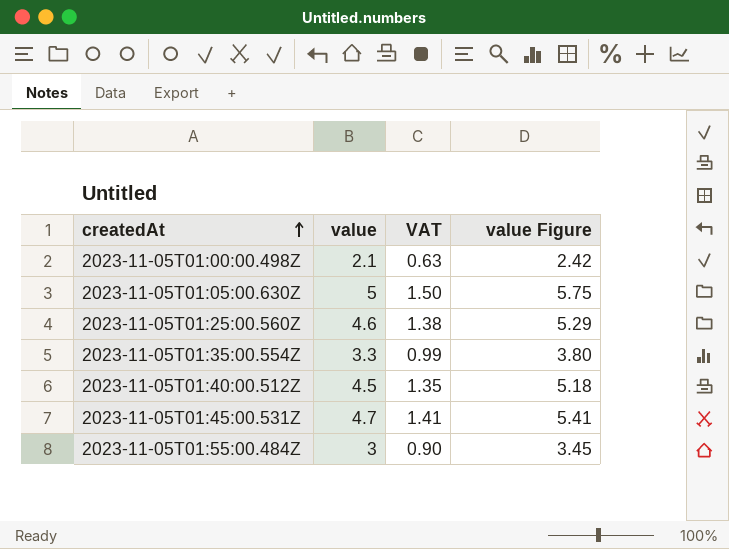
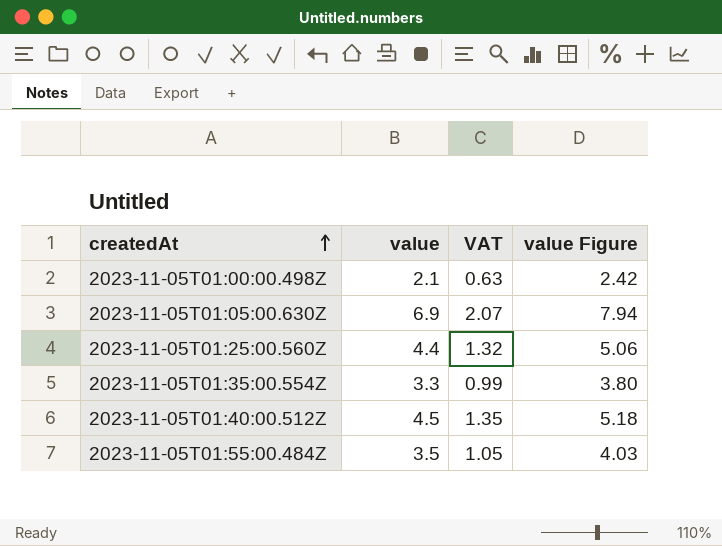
row 2023-11-05T01:45:00.531Z: 4.7 | 1.41 | 5.41 -> none
2023-11-05T01:05:00.630Z | value: 5 -> 6.9
2023-11-05T01:05:00.630Z | VAT: 1.50 -> 2.07
2023-11-05T01:05:00.630Z | value Figure: 5.75 -> 7.94
2023-11-05T01:25:00.560Z | value: 4.6 -> 4.4
2023-11-05T01:25:00.560Z | VAT: 1.38 -> 1.32
2023-11-05T01:25:00.560Z | value Figure: 5.29 -> 5.06
2023-11-05T01:55:00.484Z | value: 3 -> 3.5
2023-11-05T01:55:00.484Z | VAT: 0.90 -> 1.05
2023-11-05T01:55:00.484Z | value Figure: 3.45 -> 4.03

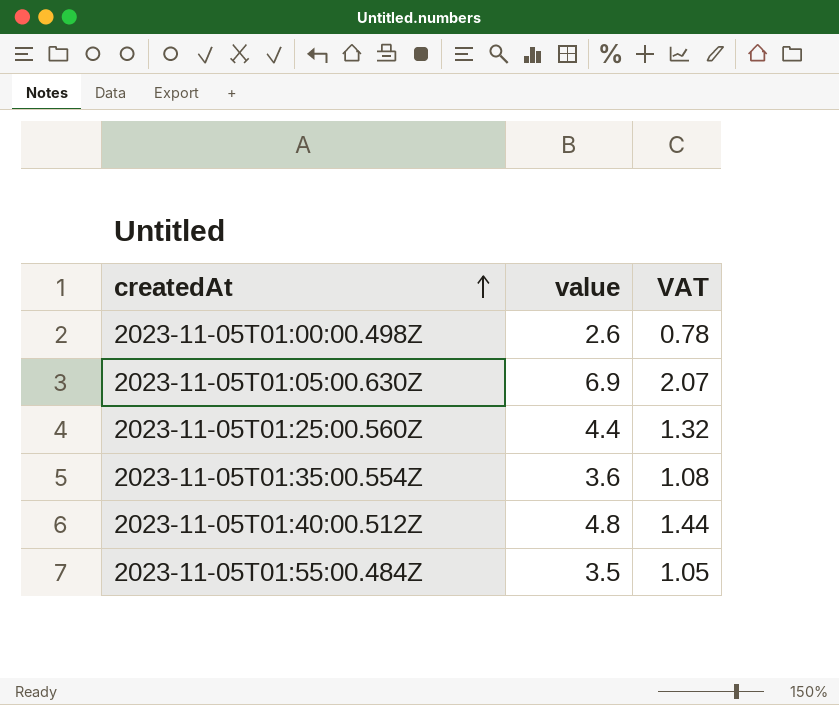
column value Figure | formula: [value] * 1.15 -> none
2023-11-05T01:00:00.498Z | value: 2.1 -> 2.6
2023-11-05T01:00:00.498Z | VAT: 0.63 -> 0.78
2023-11-05T01:35:00.554Z | value: 3.3 -> 3.6
2023-11-05T01:35:00.554Z | VAT: 0.99 -> 1.08
2023-11-05T01:40:00.512Z | value: 4.5 -> 4.8
2023-11-05T01:40:00.512Z | VAT: 1.35 -> 1.44

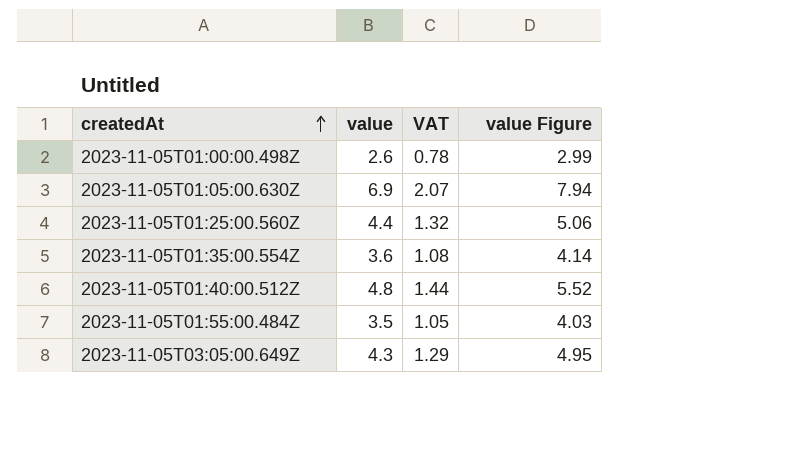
column value Figure | formula: none -> [value] * 1.15
row 2023-11-05T03:05:00.649Z: none -> 4.3 | 1.29 | 4.95

